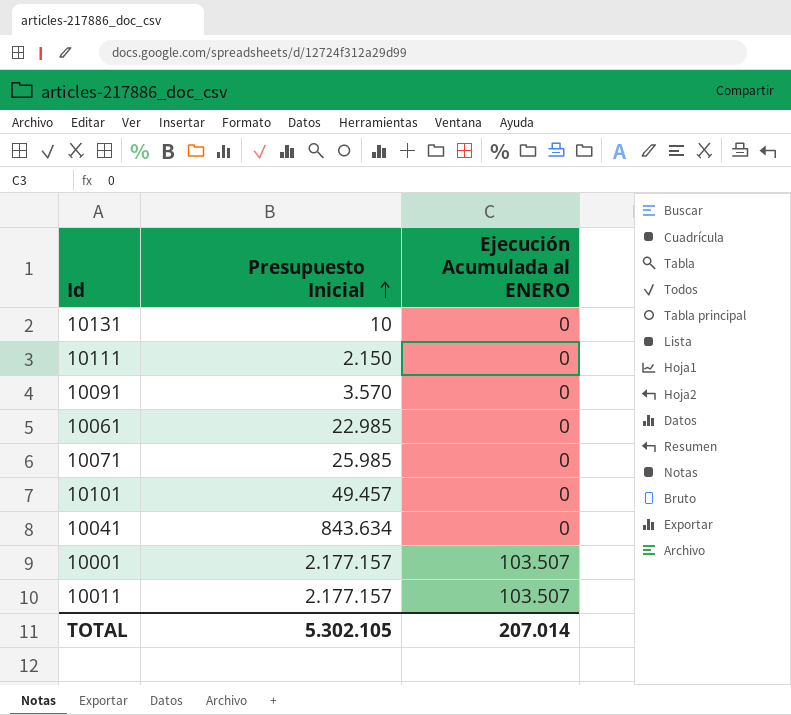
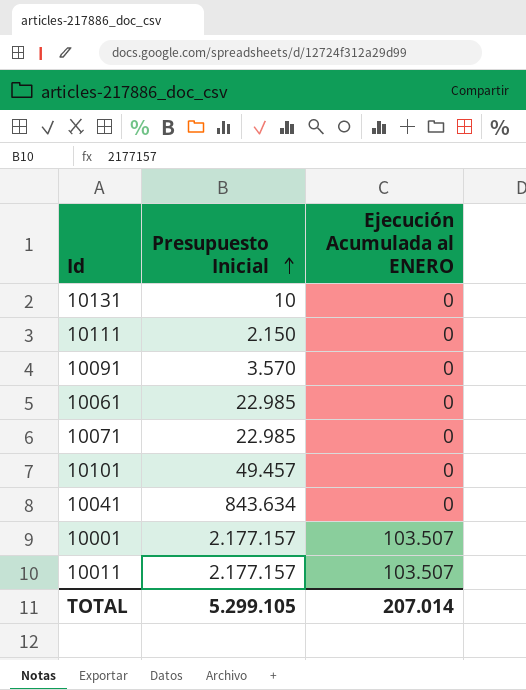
10071 | Presupuesto Inicial: 25.985 -> 22.985
TOTAL | Presupuesto Inicial: 5.302.105 -> 5.299.105

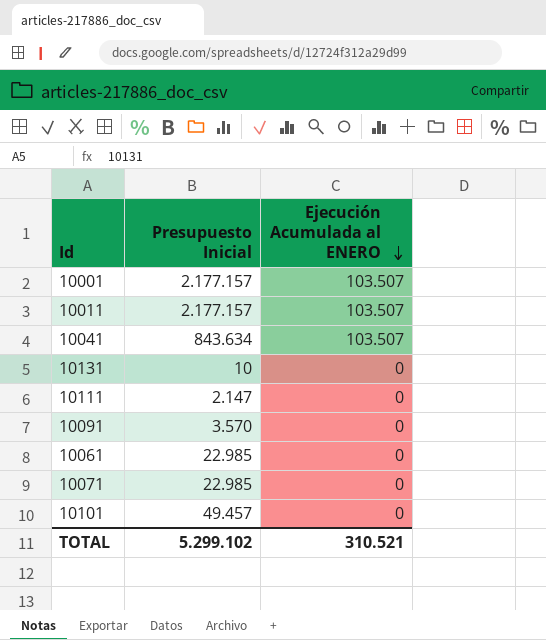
row order: Presupuesto Inicial ascending -> Ejecución Acumulada al ENERO descending
10041 | Ejecución Acumulada al ENERO: 0 -> 103.507
10111 | Presupuesto Inicial: 2.150 -> 2.147
TOTAL | Presupuesto Inicial: 5.299.105 -> 5.299.102
TOTAL | Ejecución Acumulada al ENERO: 207.014 -> 310.521

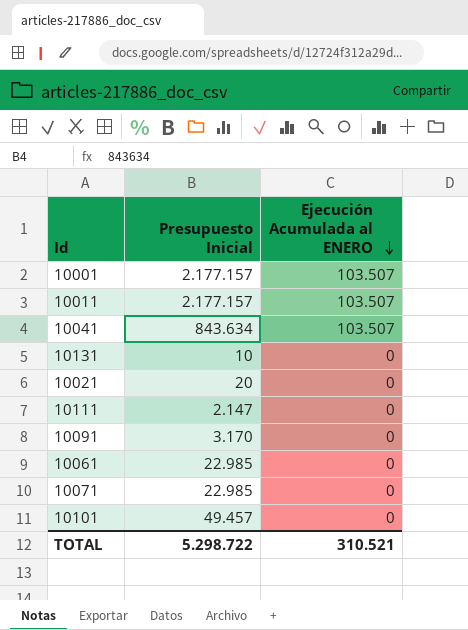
row 10021: none -> 20 | 0
10091 | Presupuesto Inicial: 3.570 -> 3.170
TOTAL | Presupuesto Inicial: 5.299.102 -> 5.298.722

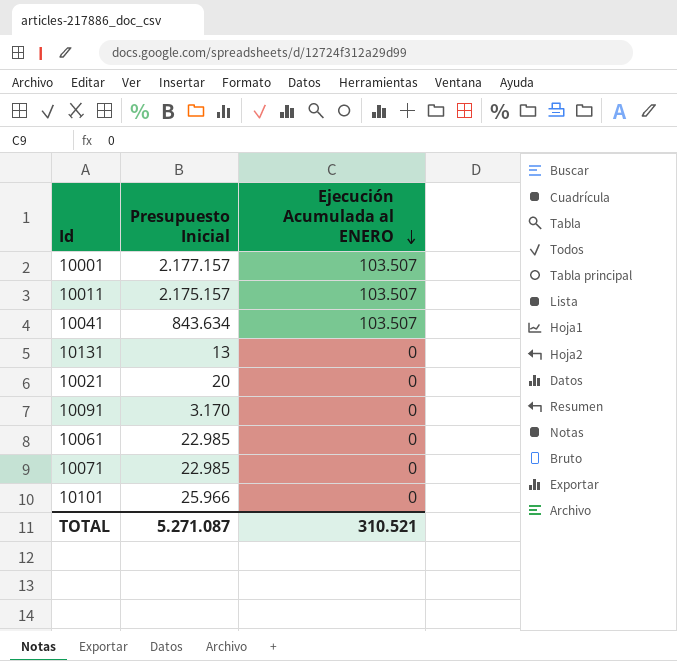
row 10111: 2.147 | 0 -> none
10011 | Presupuesto Inicial: 2.177.157 -> 2.175.157
10131 | Presupuesto Inicial: 10 -> 13
10101 | Presupuesto Inicial: 49.457 -> 25.966
TOTAL | Presupuesto Inicial: 5.298.722 -> 5.271.087

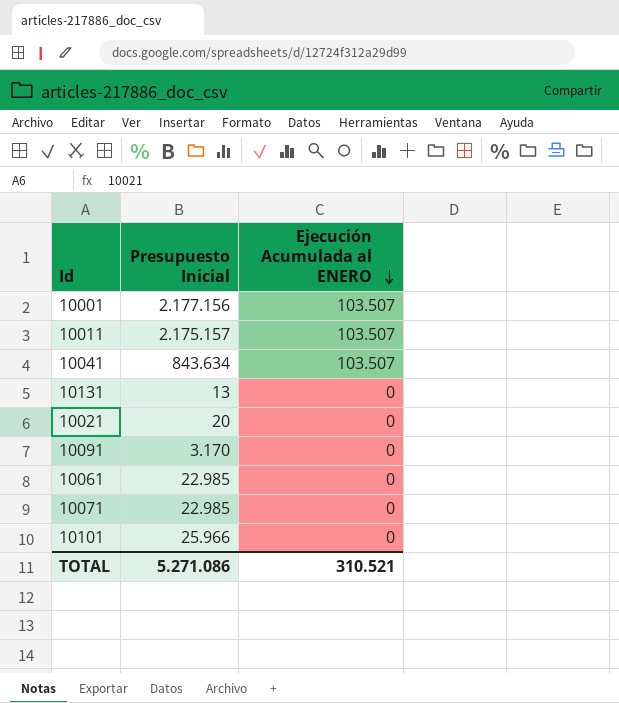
10001 | Presupuesto Inicial: 2.177.157 -> 2.177.156
TOTAL | Presupuesto Inicial: 5.271.087 -> 5.271.086

